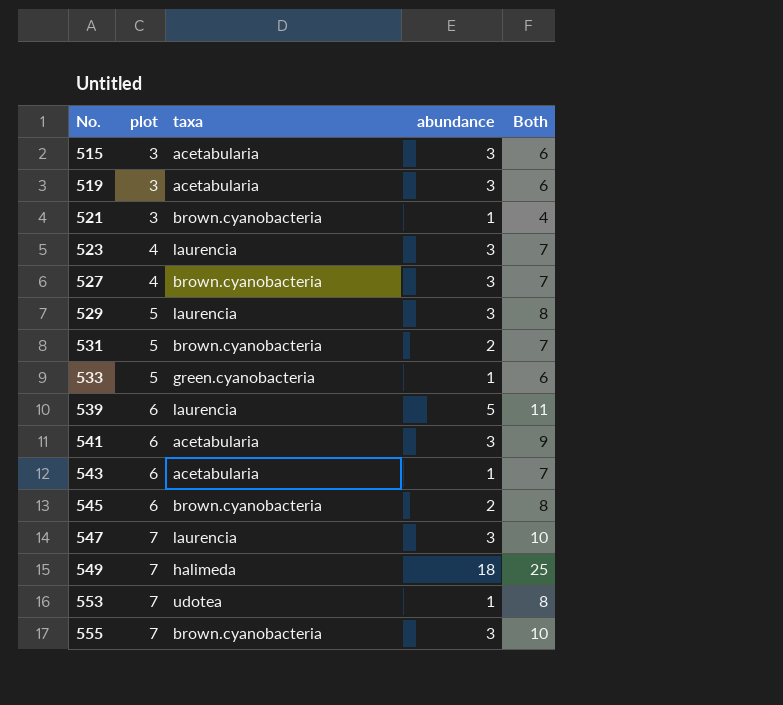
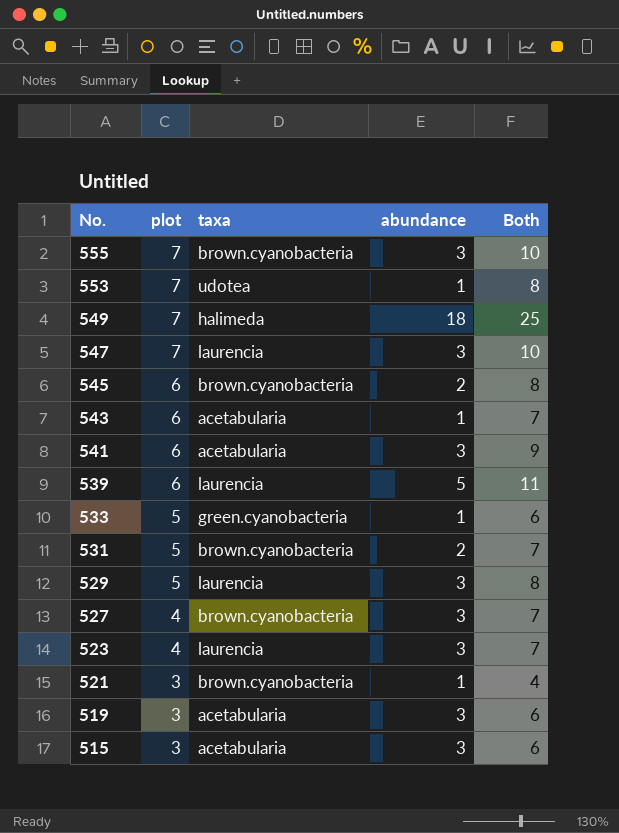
row order: No. ascending -> No. descending

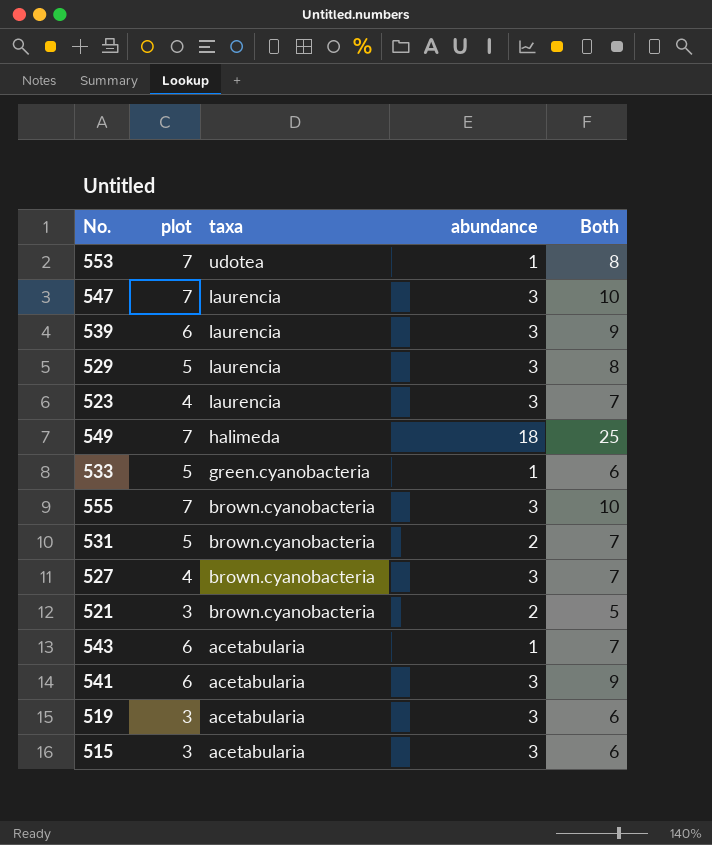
row order: No. descending -> taxa descending
row 545: 6 | brown.cyanobacteria | 2 | 8 -> none
539 | abundance: 5 -> 3
539 | Both: 11 -> 9
521 | abundance: 1 -> 2
521 | Both: 4 -> 5

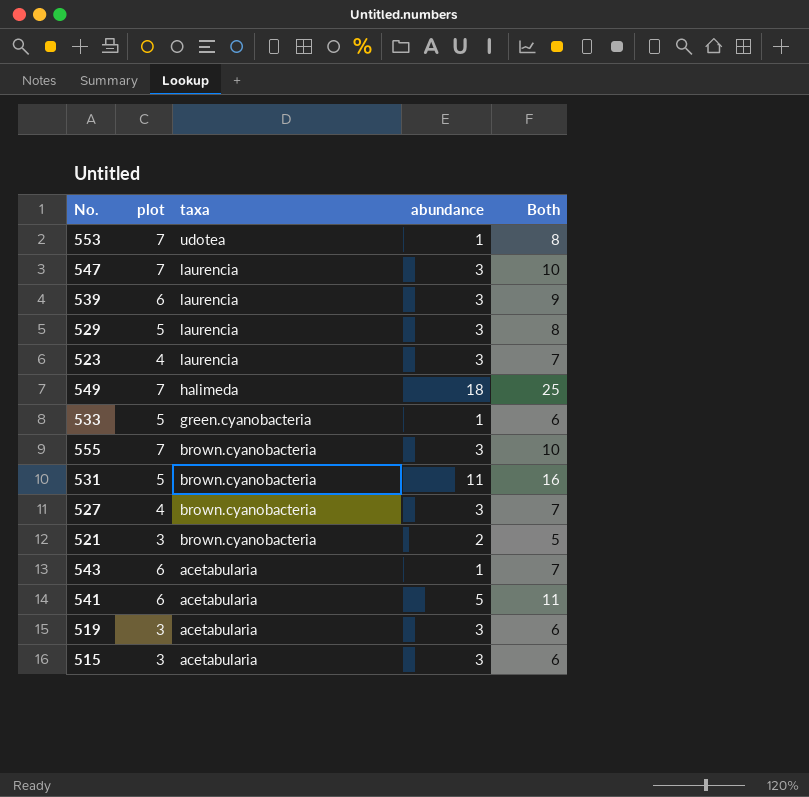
531 | abundance: 2 -> 11
531 | Both: 7 -> 16
541 | abundance: 3 -> 5
541 | Both: 9 -> 11

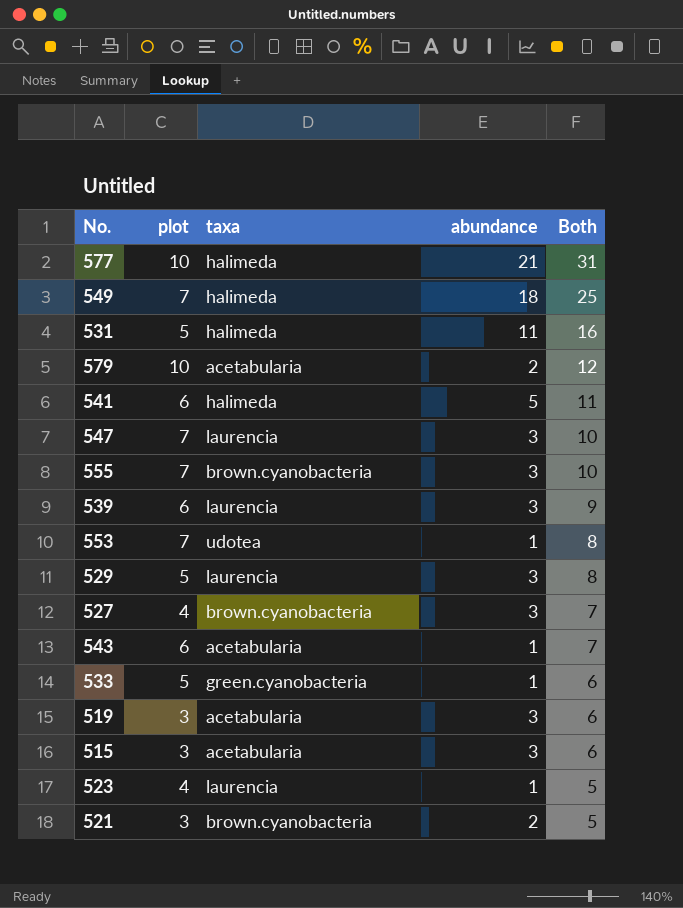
row order: taxa descending -> Both descending
row 577: none -> 10 | halimeda | 21 | 31
531 | taxa: brown.cyanobacteria -> halimeda
row 579: none -> 10 | acetabularia | 2 | 12
541 | taxa: acetabularia -> halimeda
523 | abundance: 3 -> 1
523 | Both: 7 -> 5

